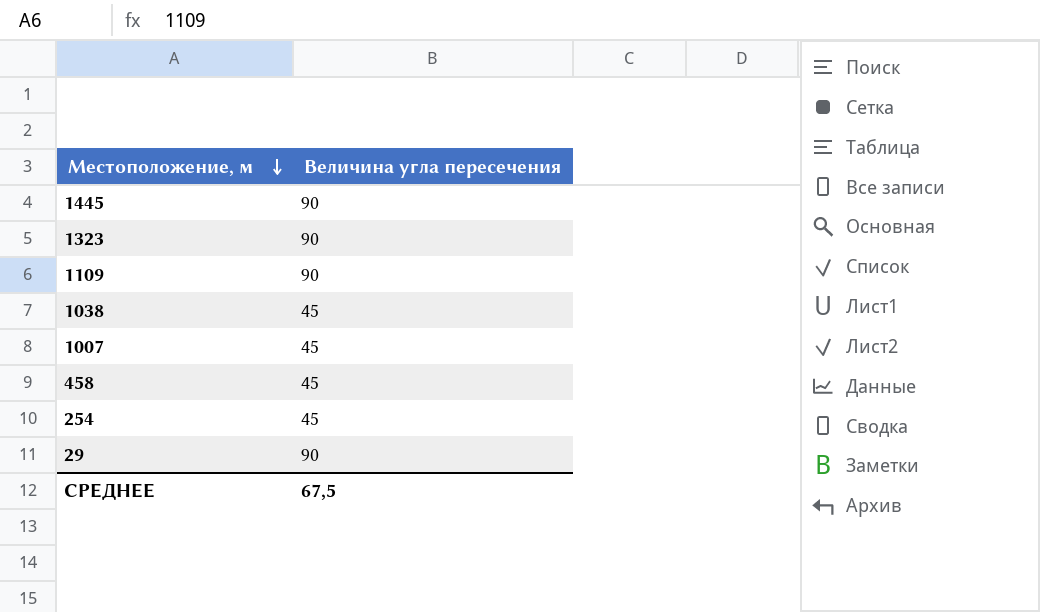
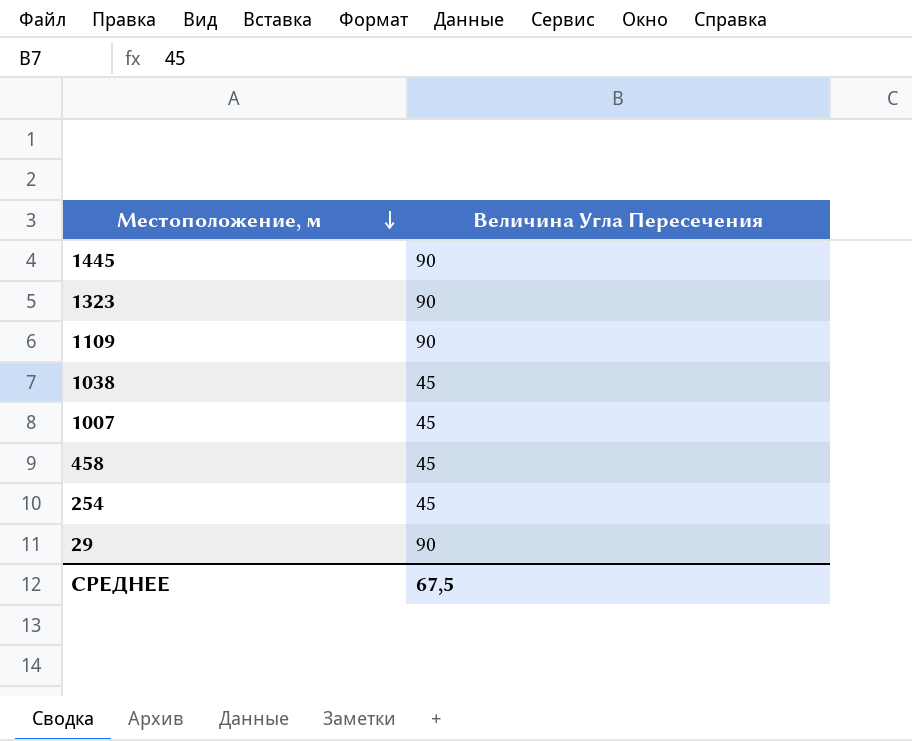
column name: Величина угла пересечения -> Величина Угла Пересечения

